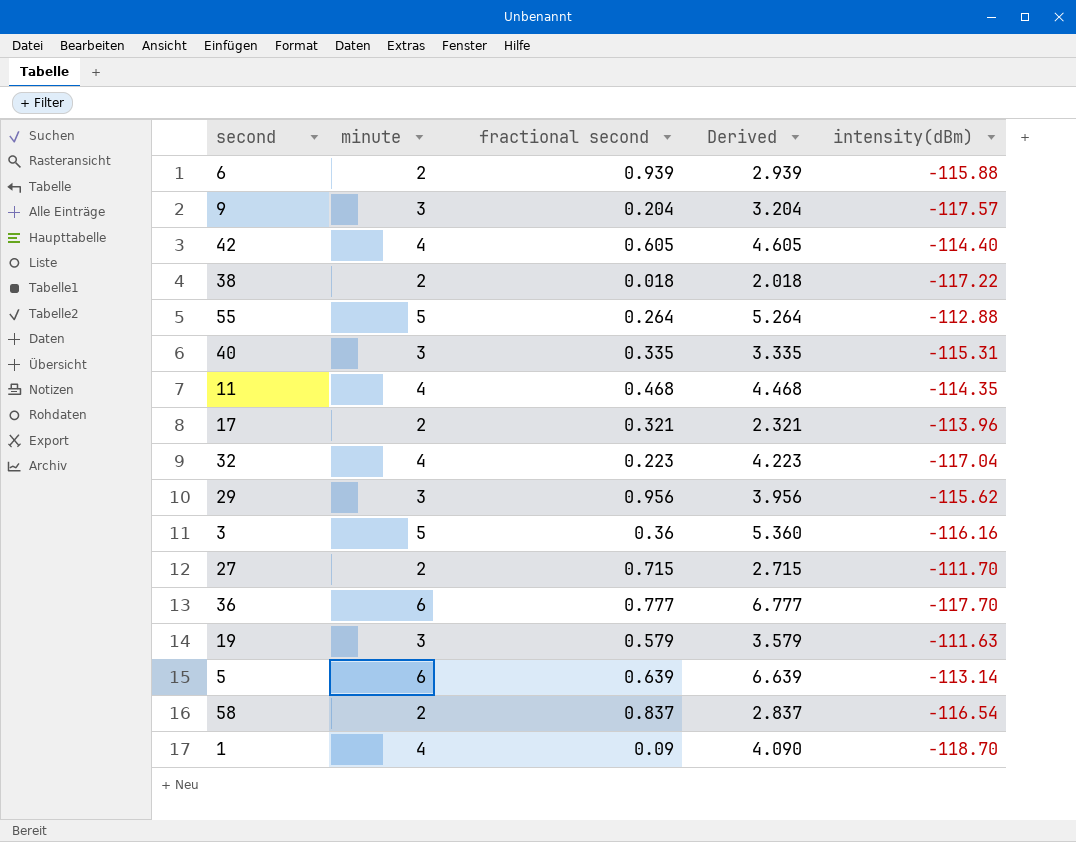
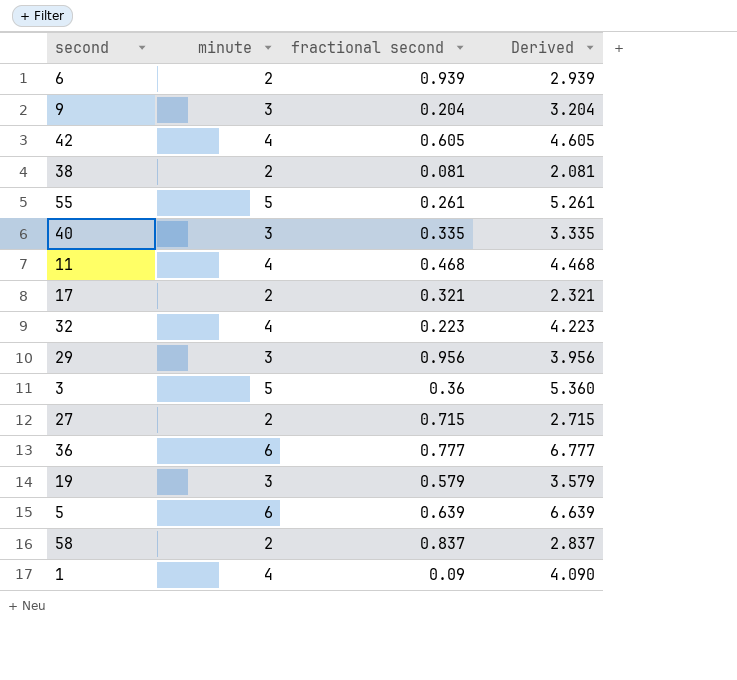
column intensity(dBm) | position: 5 -> none
38 | fractional second: 0.018 -> 0.081
38 | Derived: 2.018 -> 2.081
55 | fractional second: 0.264 -> 0.261
55 | Derived: 5.264 -> 5.261

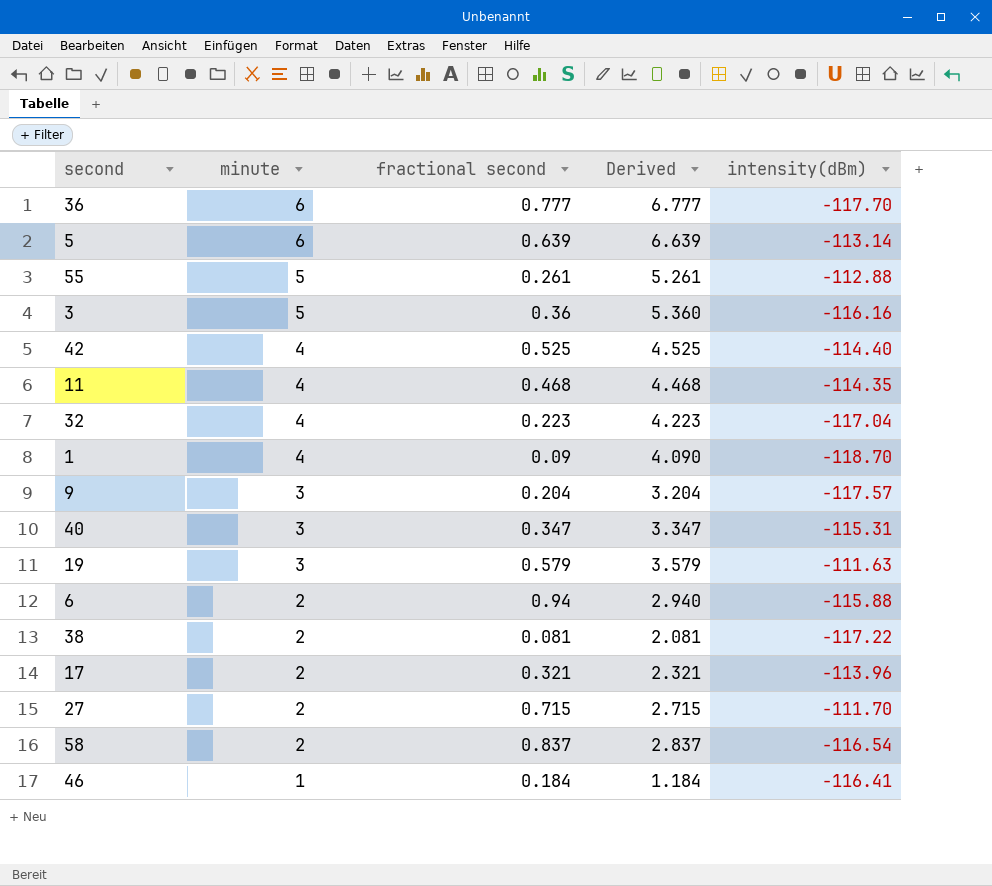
row order: none -> minute descending
column intensity(dBm) | position: none -> 5
row 29: 3 | 0.956 | 3.956 -> none
42 | fractional second: 0.605 -> 0.525
42 | Derived: 4.605 -> 4.525
40 | fractional second: 0.335 -> 0.347
40 | Derived: 3.335 -> 3.347
6 | fractional second: 0.939 -> 0.94
6 | Derived: 2.939 -> 2.940
row 46: none -> 1 | 0.184 | 1.184 | -116.41

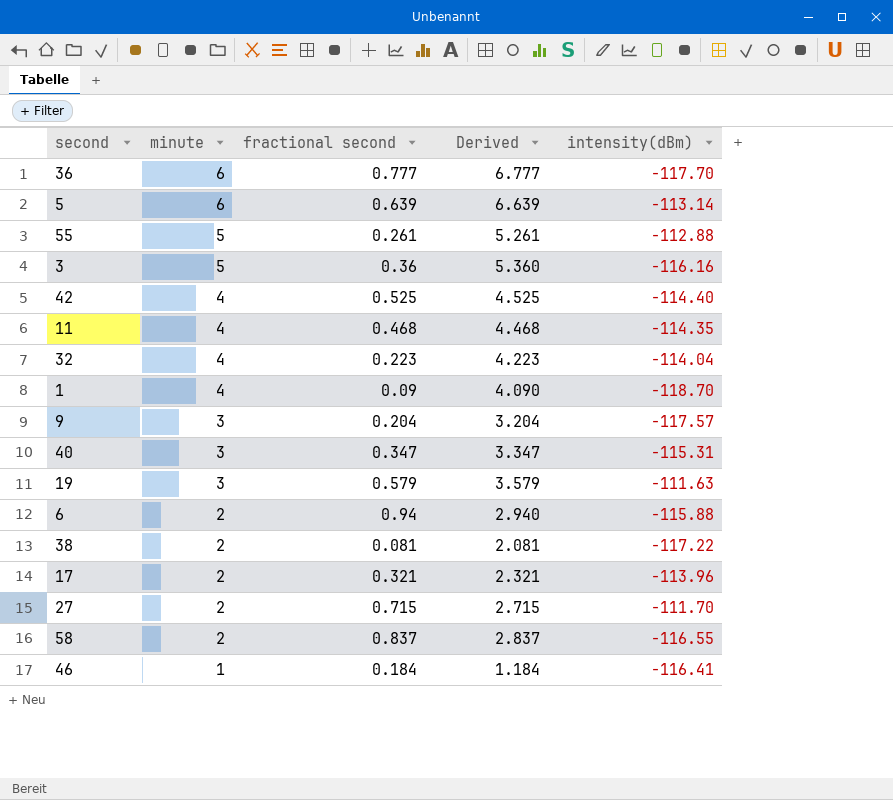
32 | intensity(dBm): -117.04 -> -114.04
58 | intensity(dBm): -116.54 -> -116.55

